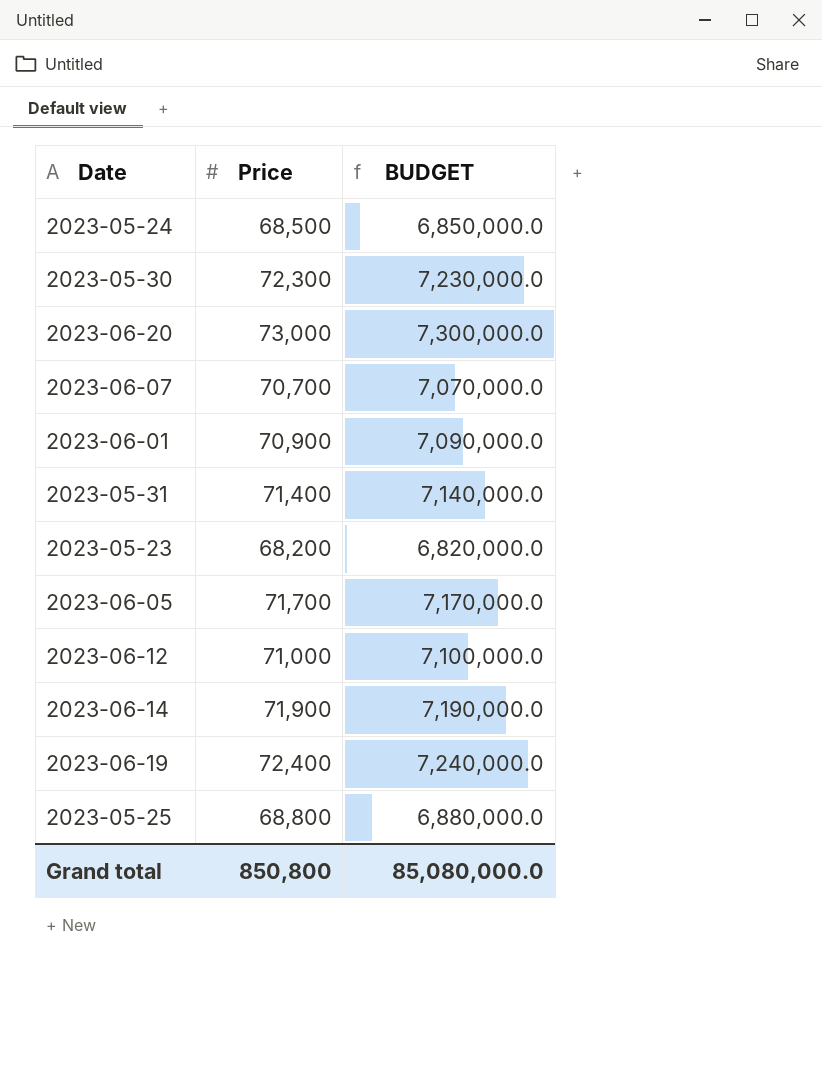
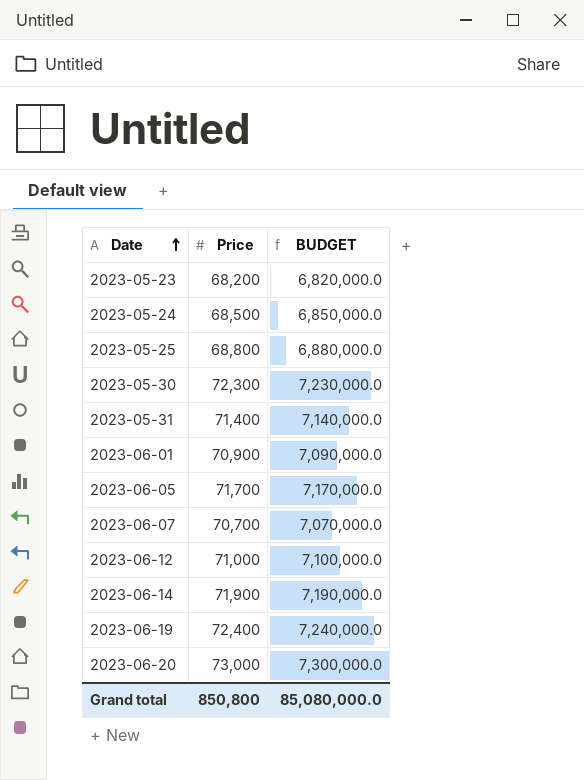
row order: none -> Date ascending

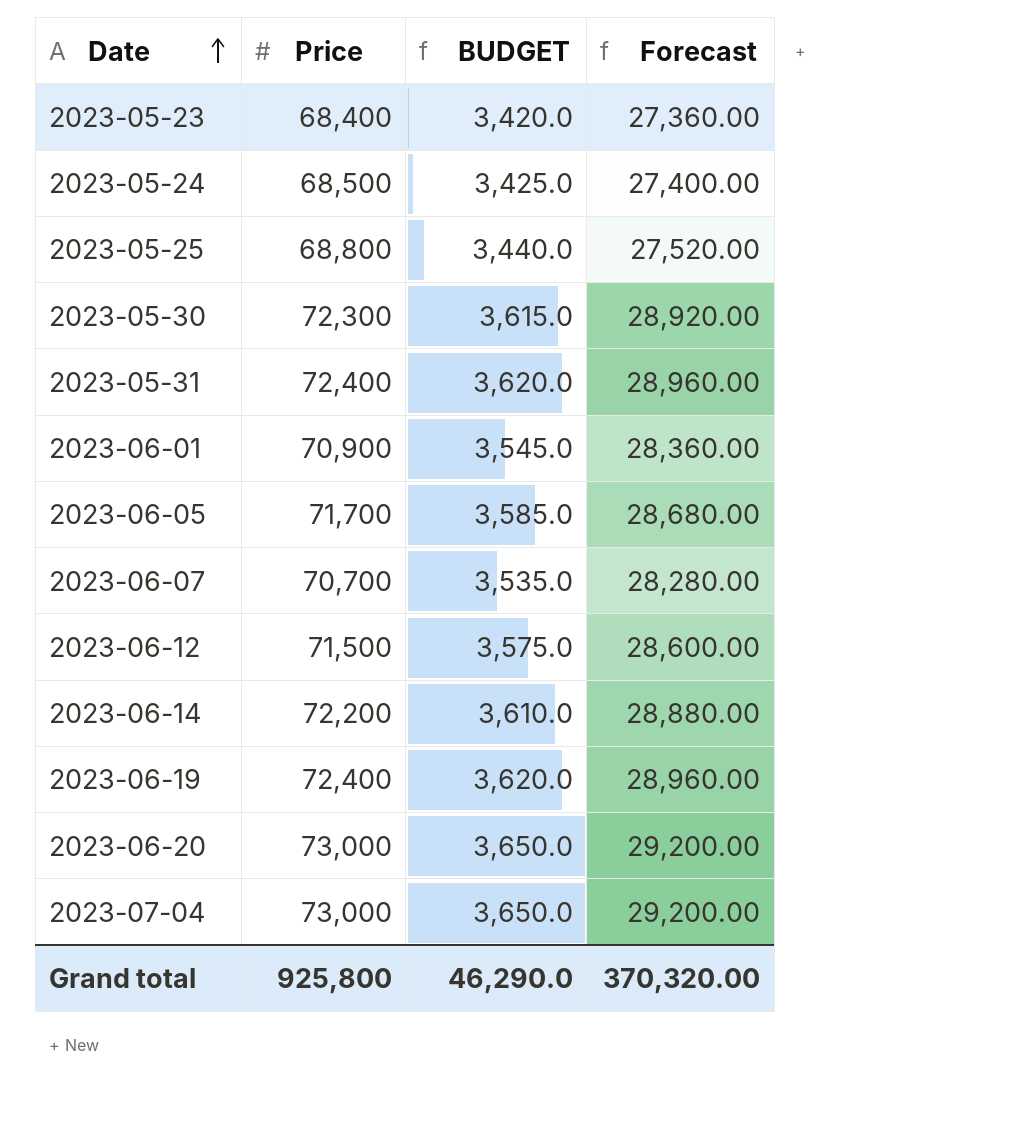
column BUDGET | formula: [Price] * 100 -> [Price] * 0.05
column Forecast | formula: none -> [Price] * 0.4
2023-05-23 | Price: 68,200 -> 68,400
2023-05-31 | Price: 71,400 -> 72,400
2023-06-12 | Price: 71,000 -> 71,500
2023-06-14 | Price: 71,900 -> 72,200
row 2023-07-04: none -> 73,000 | 3,650.0 | 29,200.00
Grand total | Price: 850,800 -> 925,800
Grand total | BUDGET: 85,080,000.0 -> 46,290.0

